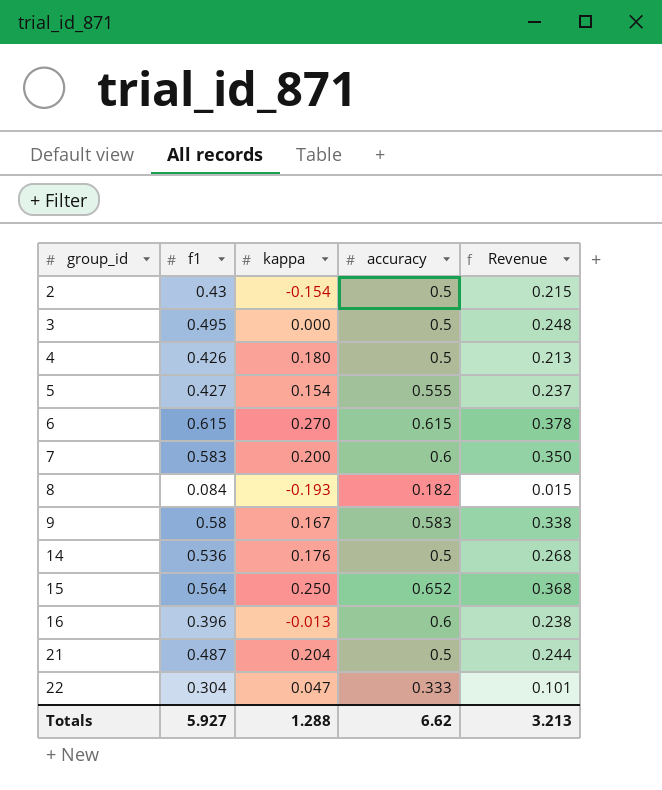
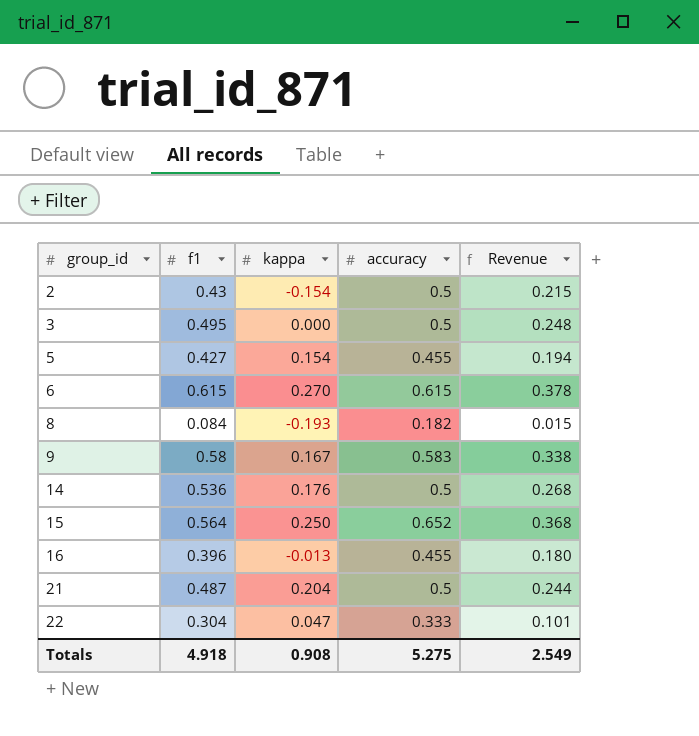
row 4: 0.426 | 0.180 | 0.5 | 0.213 -> none
row 7: 0.583 | 0.200 | 0.6 | 0.350 -> none
5 | accuracy: 0.555 -> 0.455
5 | Revenue: 0.237 -> 0.194
16 | accuracy: 0.6 -> 0.455
16 | Revenue: 0.238 -> 0.180
Totals | f1: 5.927 -> 4.918
Totals | kappa: 1.288 -> 0.908
Totals | accuracy: 6.62 -> 5.275
Totals | Revenue: 3.213 -> 2.549

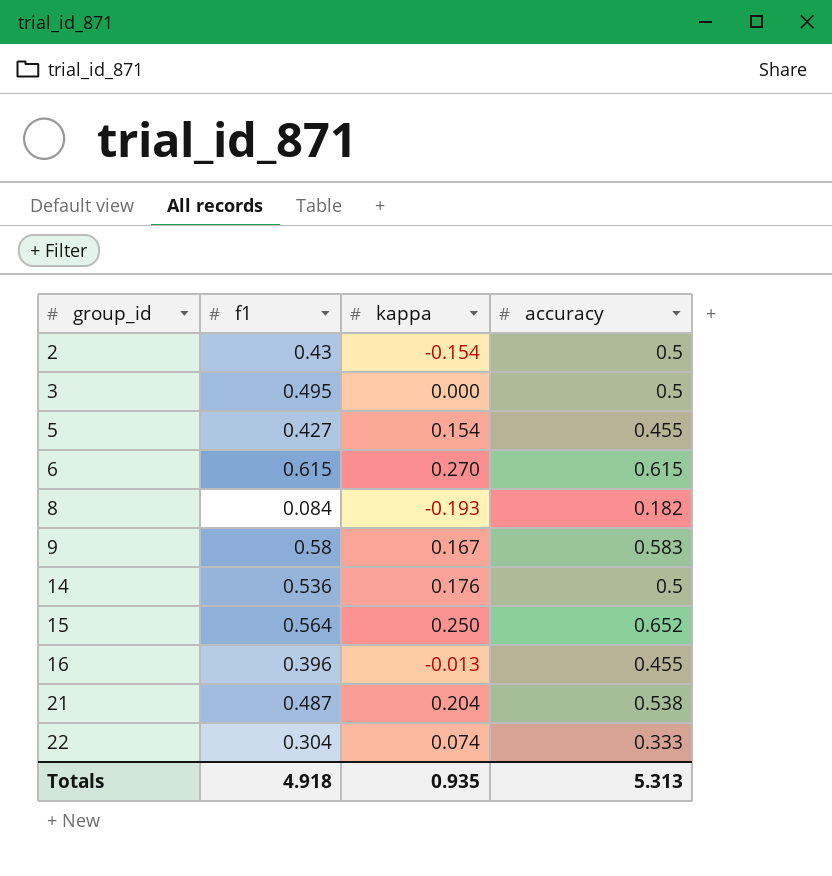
column Revenue | formula: [f1] * [accuracy] -> none
21 | accuracy: 0.5 -> 0.538
22 | kappa: 0.047 -> 0.074
Totals | kappa: 0.908 -> 0.935
Totals | accuracy: 5.275 -> 5.313

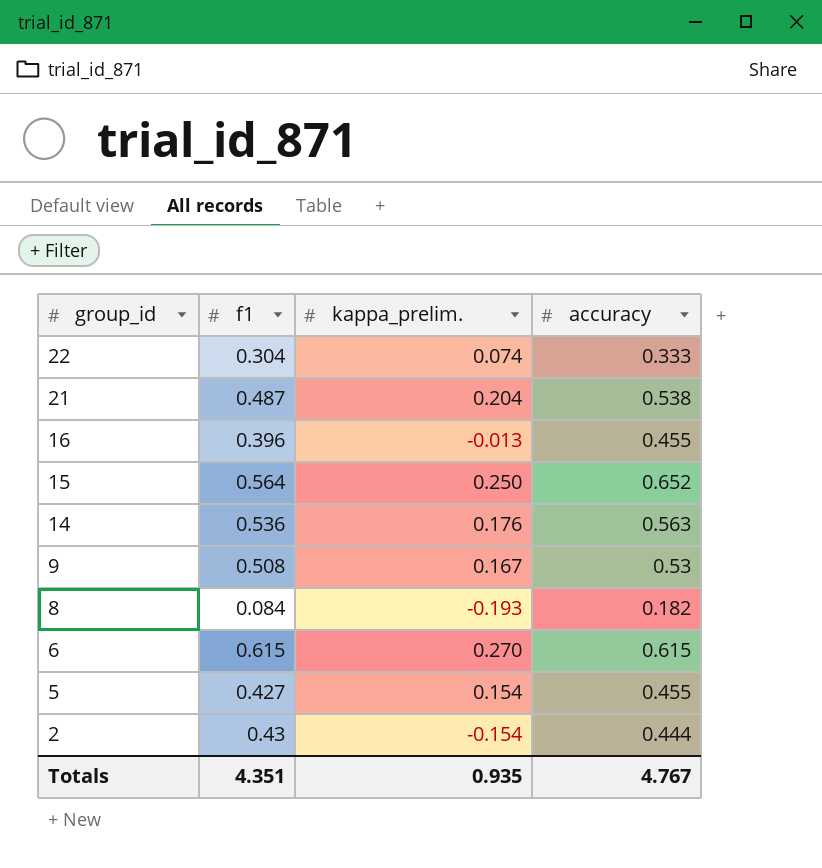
row order: group_id ascending -> group_id descending
column name: kappa -> kappa_prelim.
row 3: 0.495 | 0.000 | 0.5 -> none
14 | accuracy: 0.5 -> 0.563
9 | f1: 0.58 -> 0.508
9 | accuracy: 0.583 -> 0.53
2 | accuracy: 0.5 -> 0.444
Totals | f1: 4.918 -> 4.351
Totals | accuracy: 5.313 -> 4.767

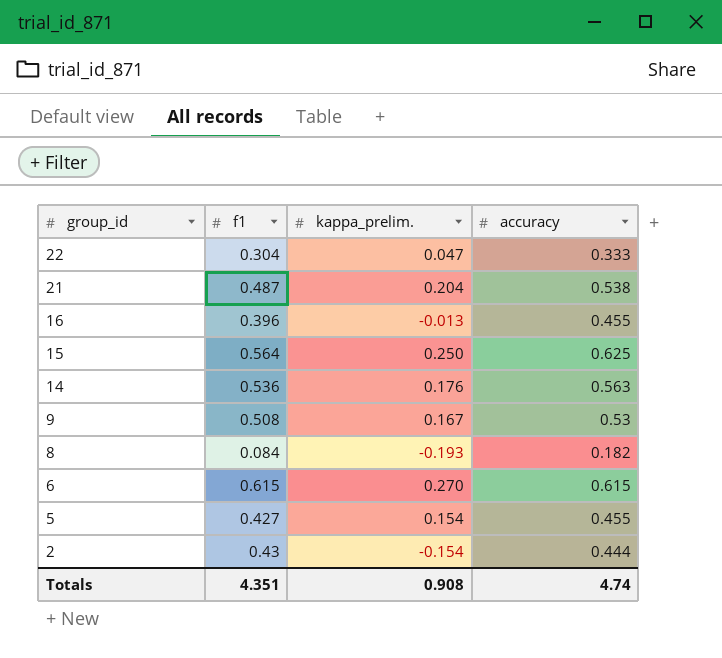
22 | kappa_prelim.: 0.074 -> 0.047
15 | accuracy: 0.652 -> 0.625
Totals | kappa_prelim.: 0.935 -> 0.908
Totals | accuracy: 4.767 -> 4.74

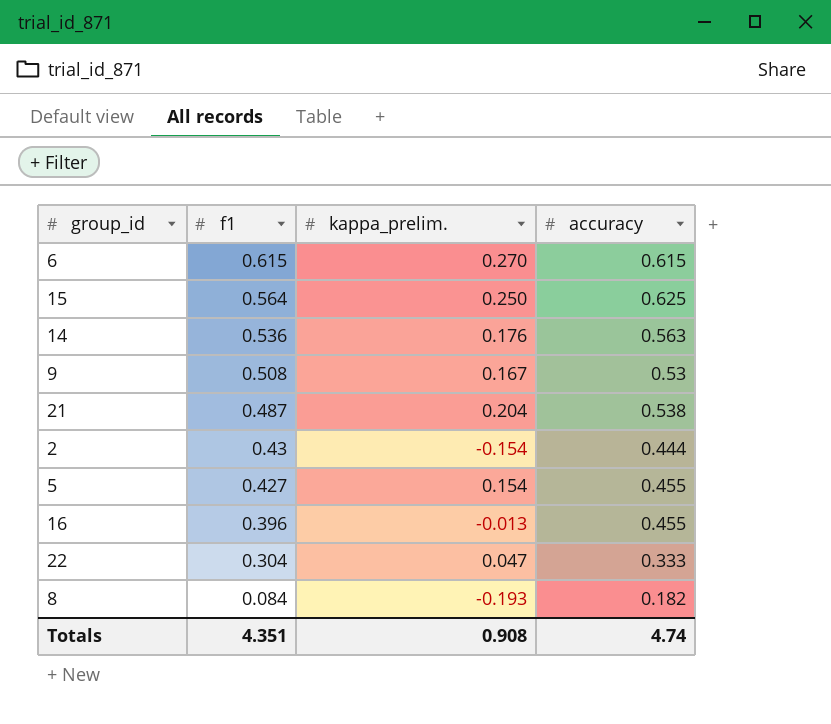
row order: group_id descending -> f1 descending

